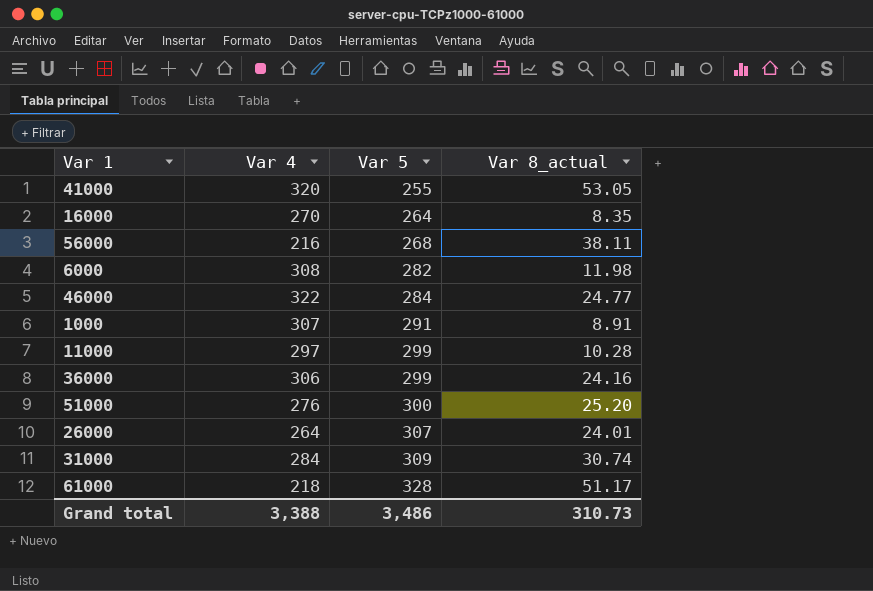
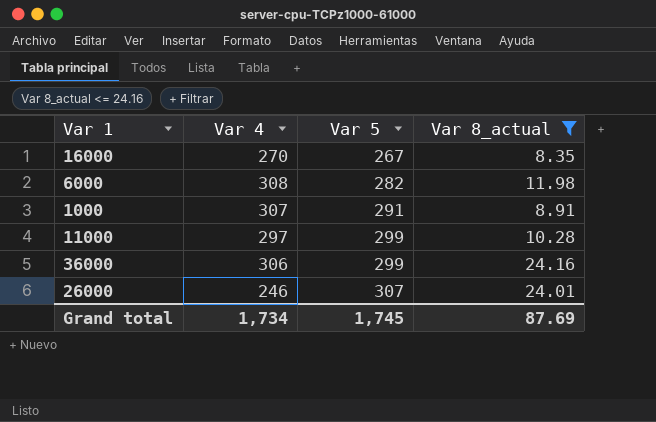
filter: none -> Var 8_actual <= 24.16
16000 | Var 5: 264 -> 267
26000 | Var 4: 264 -> 246
Grand total | Var 4: 3,388 -> 1,734
Grand total | Var 5: 3,486 -> 1,745
Grand total | Var 8_actual: 310.73 -> 87.69

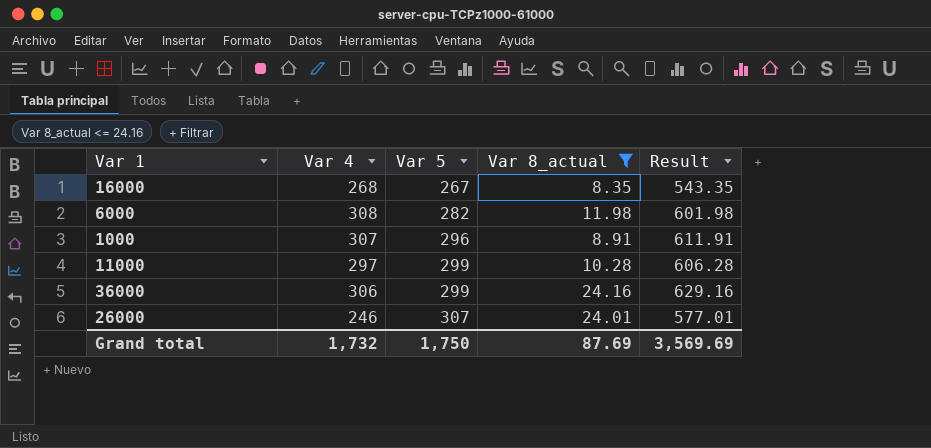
column Result | formula: none -> [Var 4] + [Var 5] + [Var 8_actual]
16000 | Var 4: 270 -> 268
1000 | Var 5: 291 -> 296
Grand total | Var 4: 1,734 -> 1,732
Grand total | Var 5: 1,745 -> 1,750

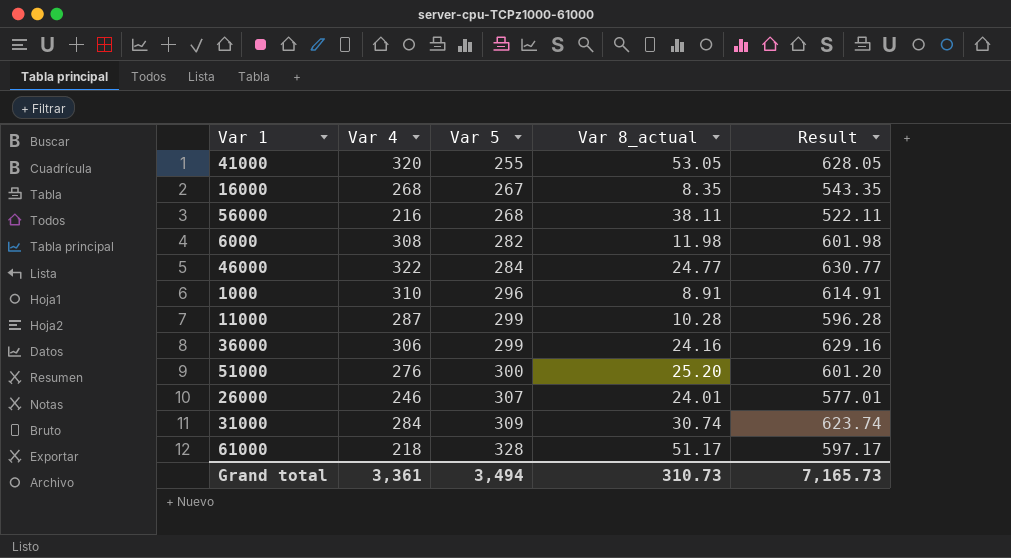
filter: Var 8_actual <= 24.16 -> none
1000 | Var 4: 307 -> 310
1000 | Result: 611.91 -> 614.91
11000 | Var 4: 297 -> 287
11000 | Result: 606.28 -> 596.28
Grand total | Var 4: 1,732 -> 3,361
Grand total | Var 5: 1,750 -> 3,494
Grand total | Var 8_actual: 87.69 -> 310.73
Grand total | Result: 3,569.69 -> 7,165.73

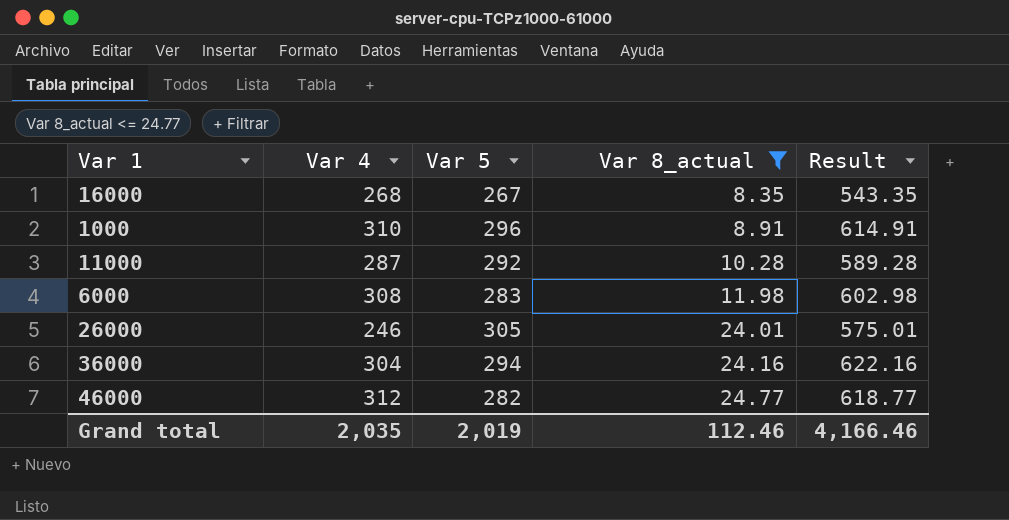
filter: none -> Var 8_actual <= 24.77
row order: Var 5 ascending -> Var 8_actual ascending
11000 | Var 5: 299 -> 292
11000 | Result: 596.28 -> 589.28
6000 | Var 5: 282 -> 283
6000 | Result: 601.98 -> 602.98
26000 | Var 5: 307 -> 305
26000 | Result: 577.01 -> 575.01
36000 | Var 4: 306 -> 304
36000 | Var 5: 299 -> 294
36000 | Result: 629.16 -> 622.16
46000 | Var 4: 322 -> 312
46000 | Var 5: 284 -> 282
46000 | Result: 630.77 -> 618.77
Grand total | Var 4: 3,361 -> 2,035
Grand total | Var 5: 3,494 -> 2,019
Grand total | Var 8_actual: 310.73 -> 112.46
Grand total | Result: 7,165.73 -> 4,166.46

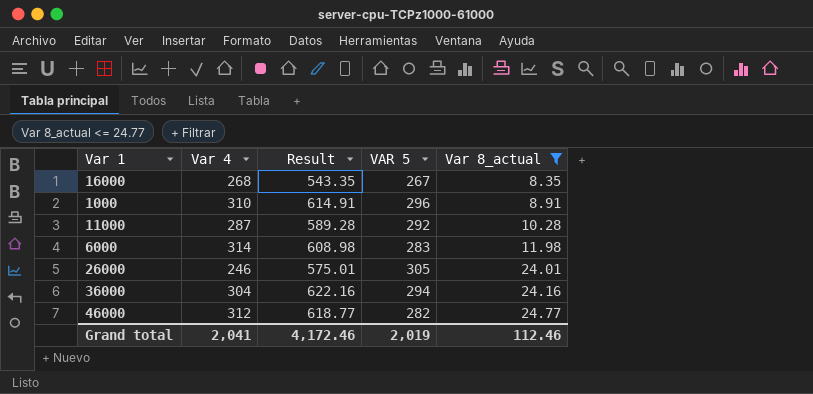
column Result | position: 5 -> 3
column name: Var 5 -> VAR 5
6000 | Var 4: 308 -> 314
6000 | Result: 602.98 -> 608.98
Grand total | Var 4: 2,035 -> 2,041
Grand total | Result: 4,166.46 -> 4,172.46

